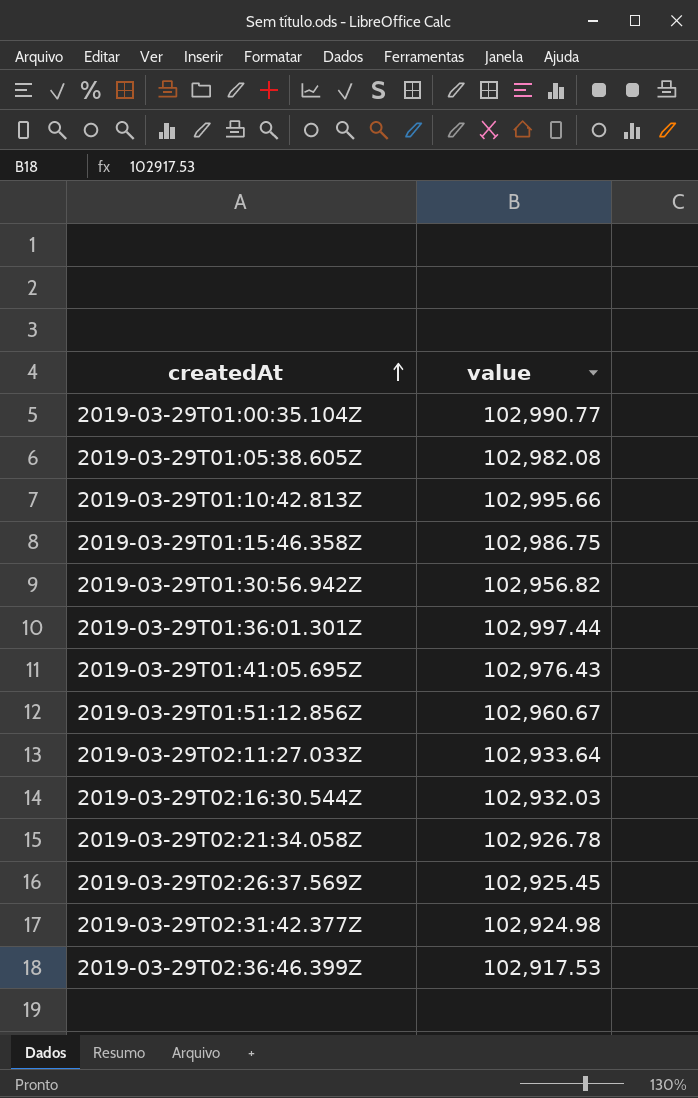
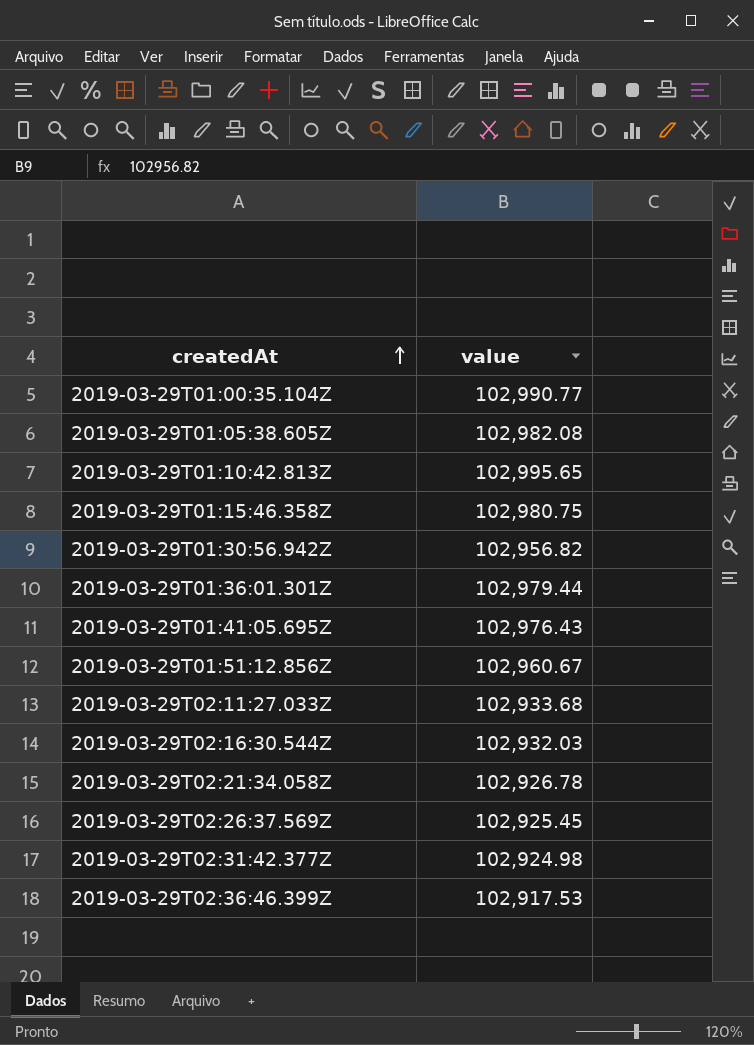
2019-03-29T01:10:42.813Z | value: 102,995.66 -> 102,995.65
2019-03-29T01:15:46.358Z | value: 102,986.75 -> 102,980.75
2019-03-29T01:36:01.301Z | value: 102,997.44 -> 102,979.44
2019-03-29T02:11:27.033Z | value: 102,933.64 -> 102,933.68

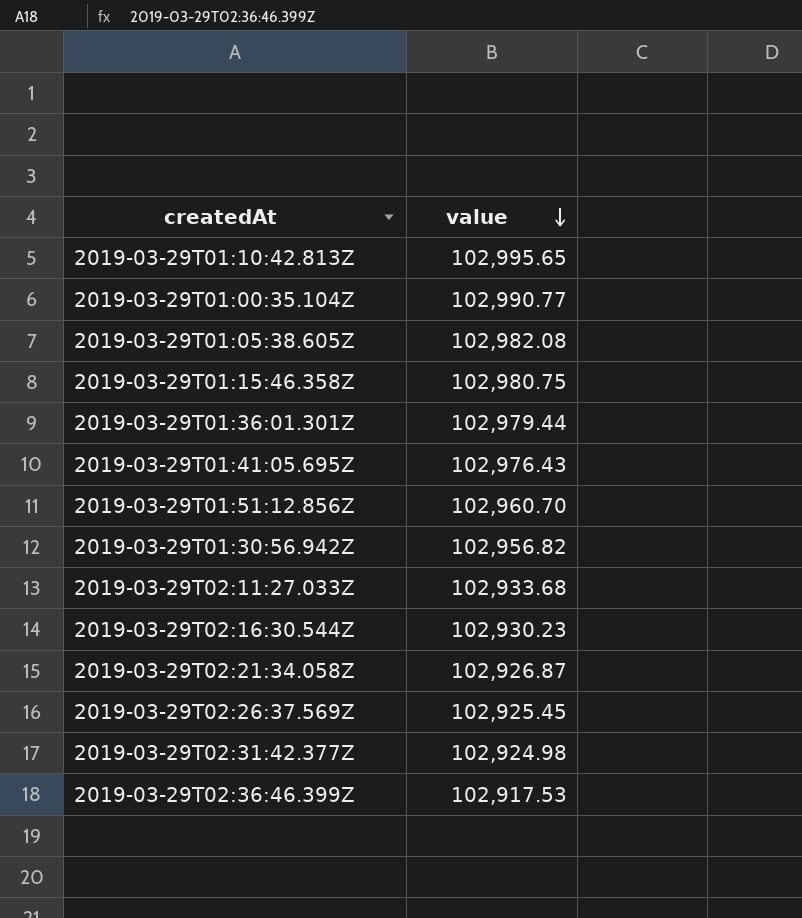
row order: createdAt ascending -> value descending
2019-03-29T01:51:12.856Z | value: 102,960.67 -> 102,960.70
2019-03-29T02:16:30.544Z | value: 102,932.03 -> 102,930.23
2019-03-29T02:21:34.058Z | value: 102,926.78 -> 102,926.87

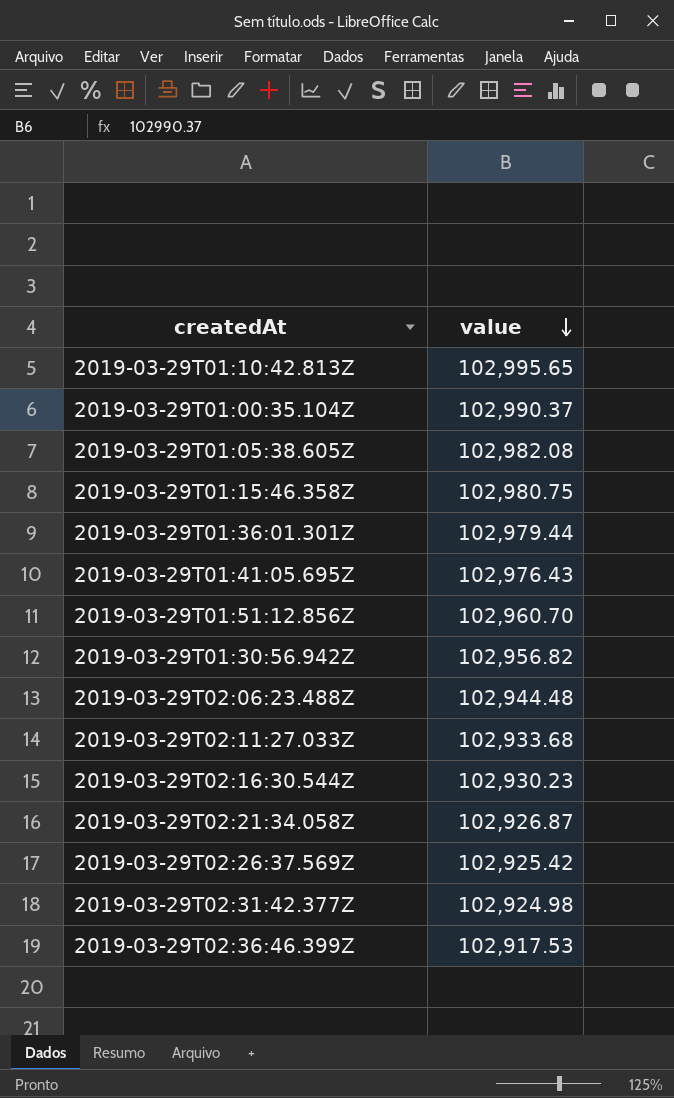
2019-03-29T01:00:35.104Z | value: 102,990.77 -> 102,990.37
row 2019-03-29T02:06:23.488Z: none -> 102,944.48
2019-03-29T02:26:37.569Z | value: 102,925.45 -> 102,925.42

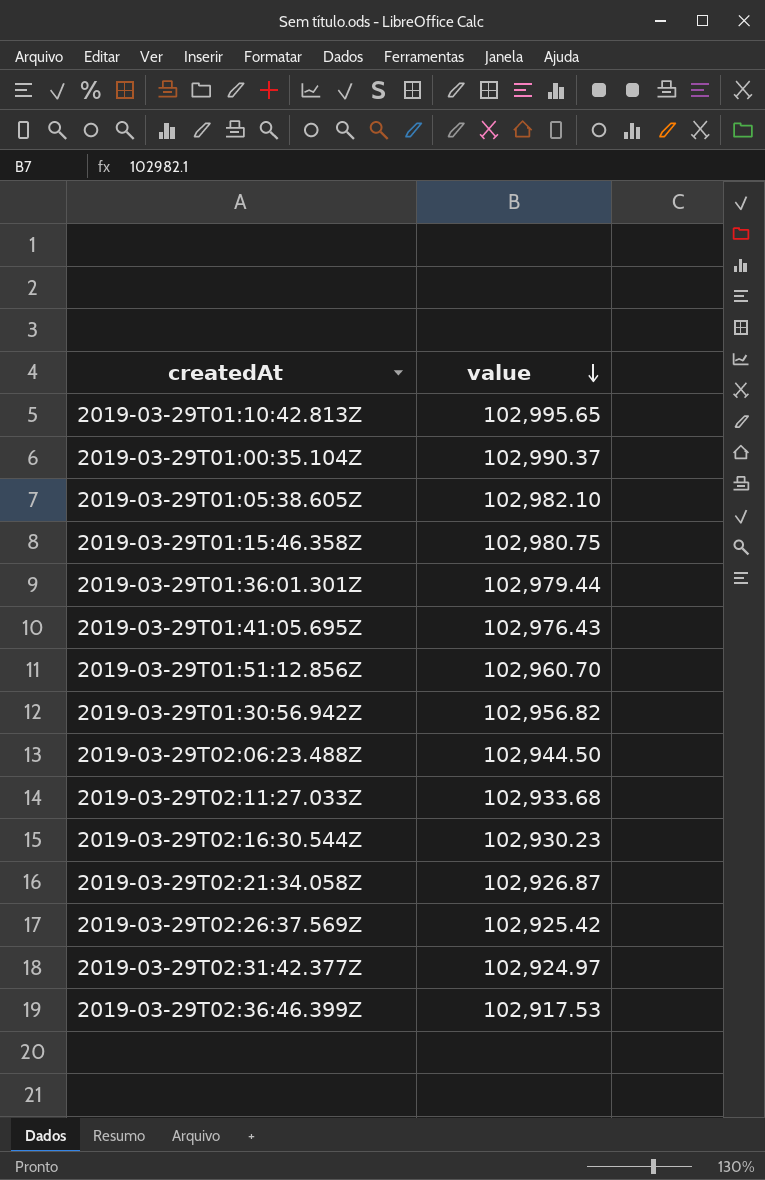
2019-03-29T01:05:38.605Z | value: 102,982.08 -> 102,982.10
2019-03-29T02:06:23.488Z | value: 102,944.48 -> 102,944.50
2019-03-29T02:31:42.377Z | value: 102,924.98 -> 102,924.97

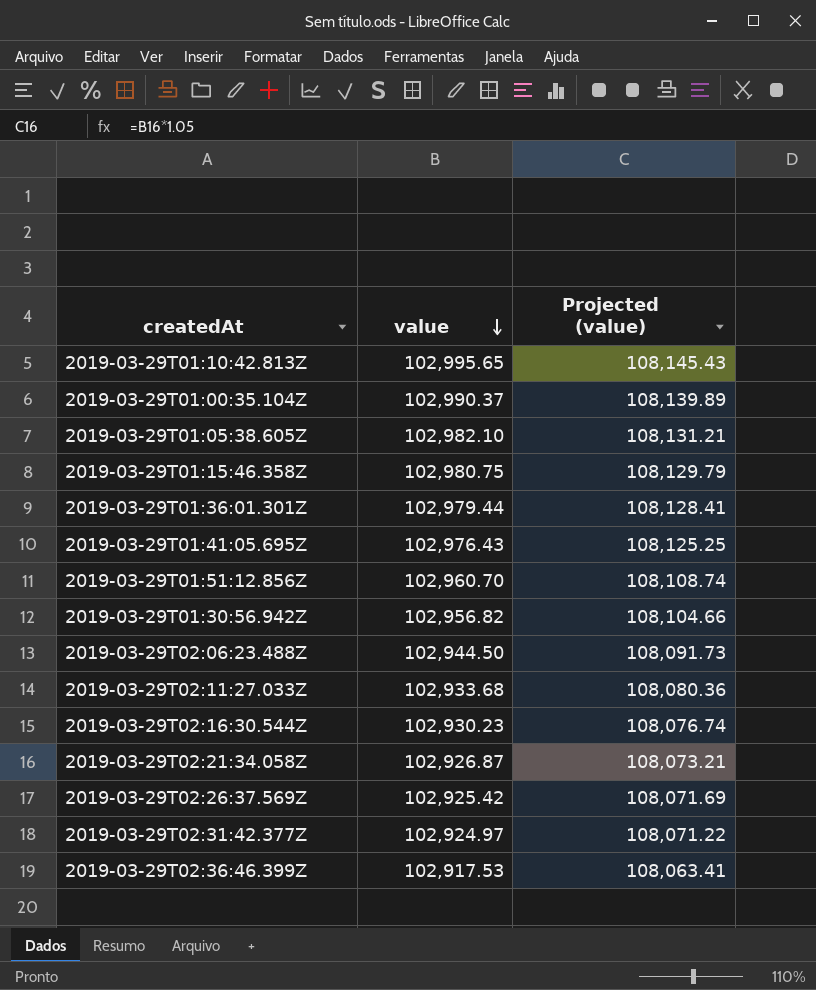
column Projected (value) | formula: none -> [value] * 1.05

